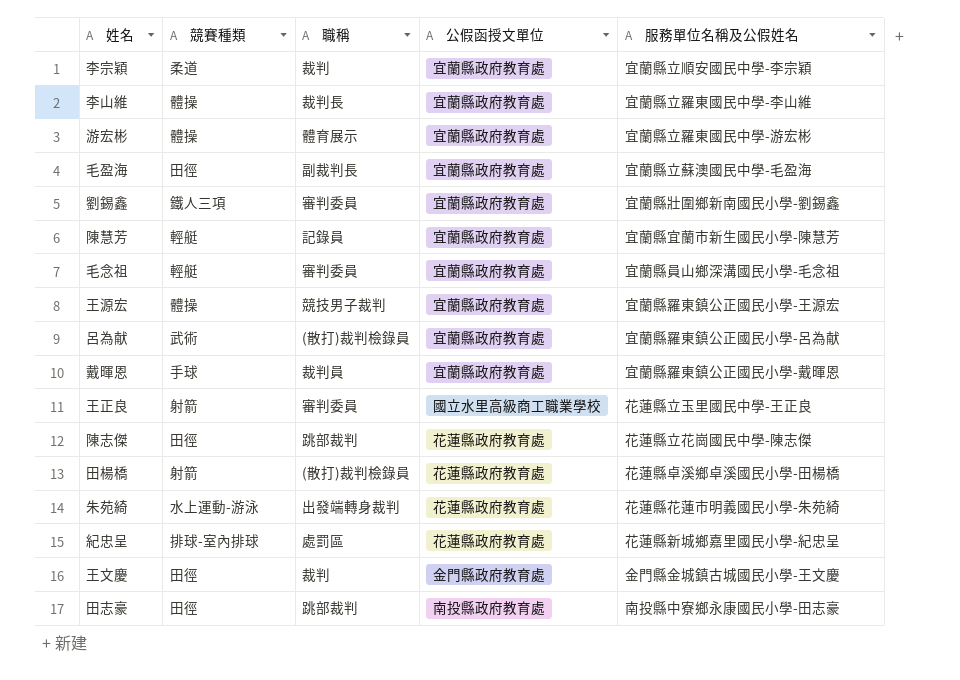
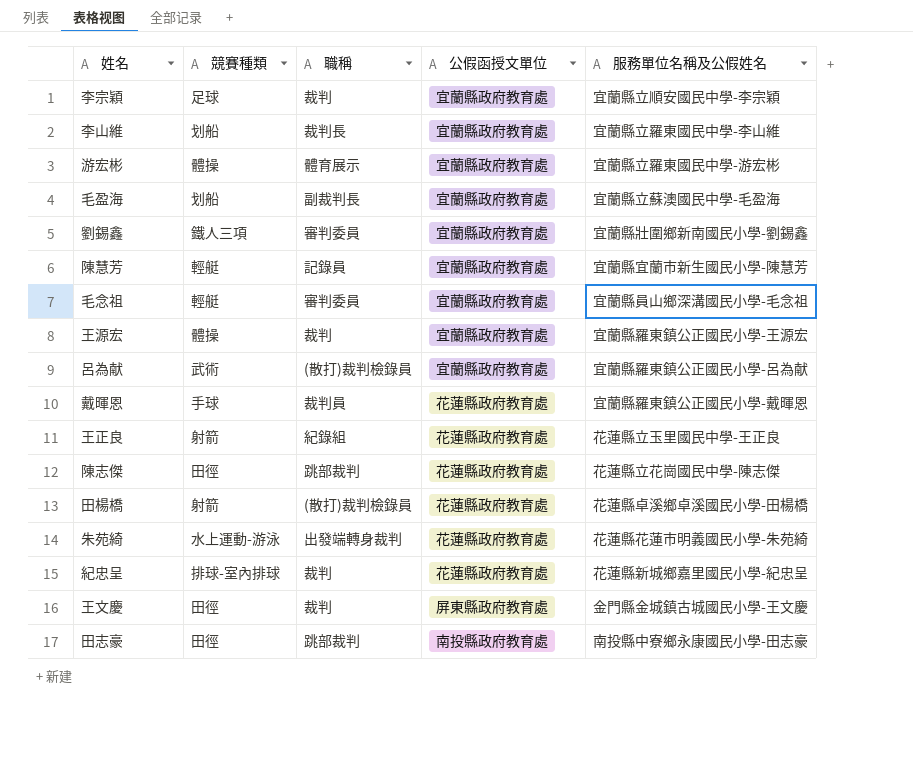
李宗穎 | 競賽種類: 柔道 -> 足球
李山維 | 競賽種類: 體操 -> 划船
毛盈海 | 競賽種類: 田徑 -> 划船
王源宏 | 職稱: 競技男子裁判 -> 裁判
戴暉恩 | 公假函授文單位: 宜蘭縣政府教育處 -> 花蓮縣政府教育處
王正良 | 職稱: 審判委員 -> 紀錄組
王正良 | 公假函授文單位: 國立水里高級商工職業學校 -> 花蓮縣政府教育處
紀忠呈 | 職稱: 處罰區 -> 裁判
王文慶 | 公假函授文單位: 金門縣政府教育處 -> 屏東縣政府教育處

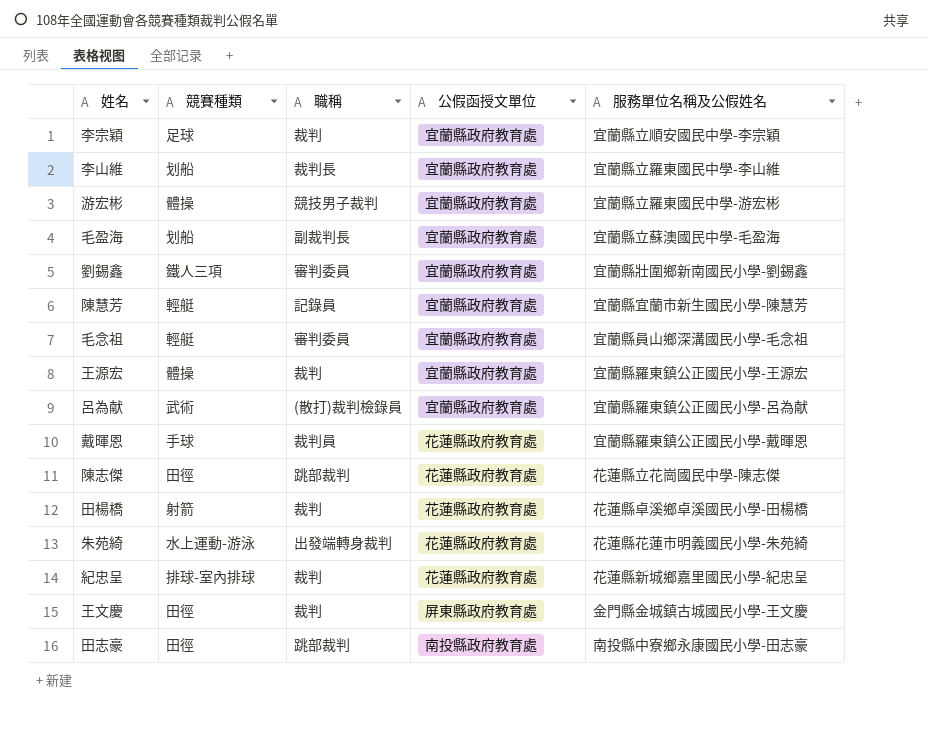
row 王正良: 射箭 | 紀錄組 | 花蓮縣政府教育處 | 花蓮縣立玉里國民中學-王正良 -> none
游宏彬 | 職稱: 體育展示 -> 競技男子裁判
田楊橋 | 職稱: (散打)裁判檢錄員 -> 裁判

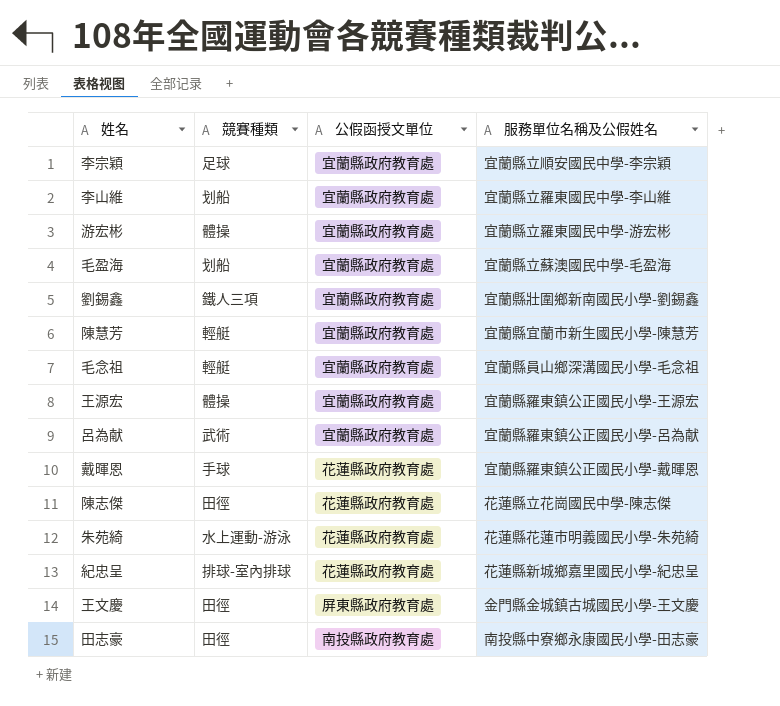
column 職稱 | position: 3 -> none
row 田楊橋: 射箭 | 裁判 | 花蓮縣政府教育處 | 花蓮縣卓溪鄉卓溪國民小學-田楊橋 -> none

